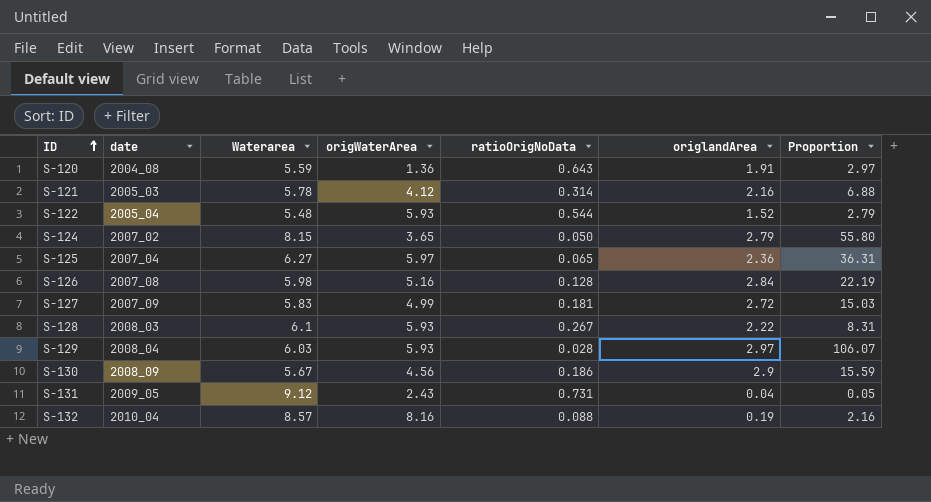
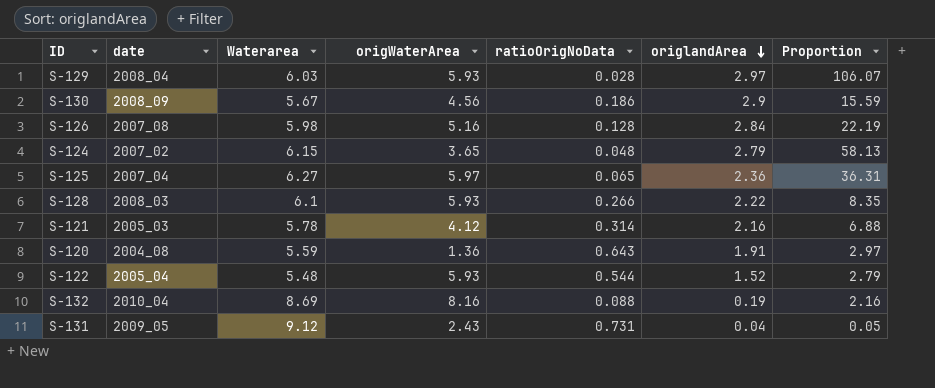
row order: ID ascending -> origlandArea descending
row S-127: 2007_09 | 5.83 | 4.99 | 0.181 | 2.72 | 15.03 -> none
S-124 | Waterarea: 8.15 -> 6.15
S-124 | ratioOrigNoData: 0.050 -> 0.048
S-124 | Proportion: 55.80 -> 58.13
S-128 | ratioOrigNoData: 0.267 -> 0.266
S-128 | Proportion: 8.31 -> 8.35
S-132 | Waterarea: 8.57 -> 8.69

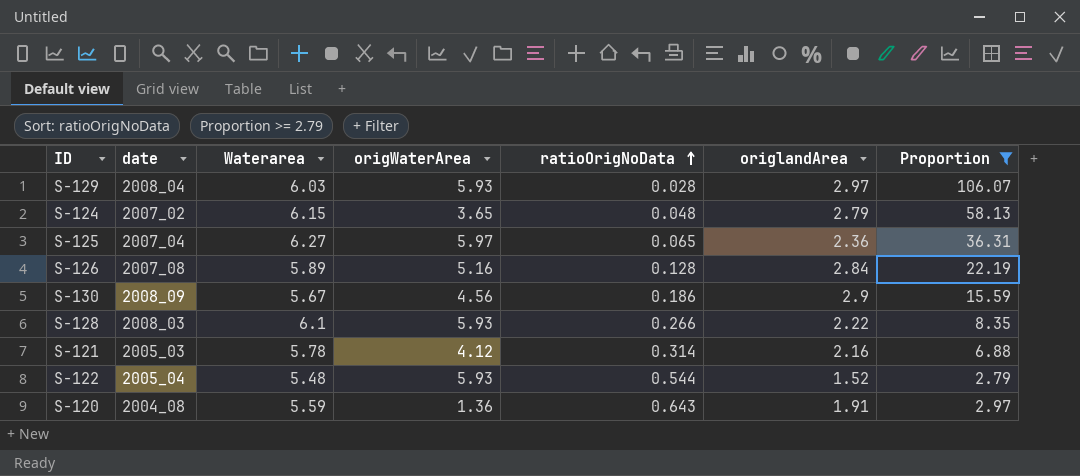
filter: none -> Proportion >= 2.79
row order: origlandArea descending -> ratioOrigNoData ascending
S-126 | Waterarea: 5.98 -> 5.89

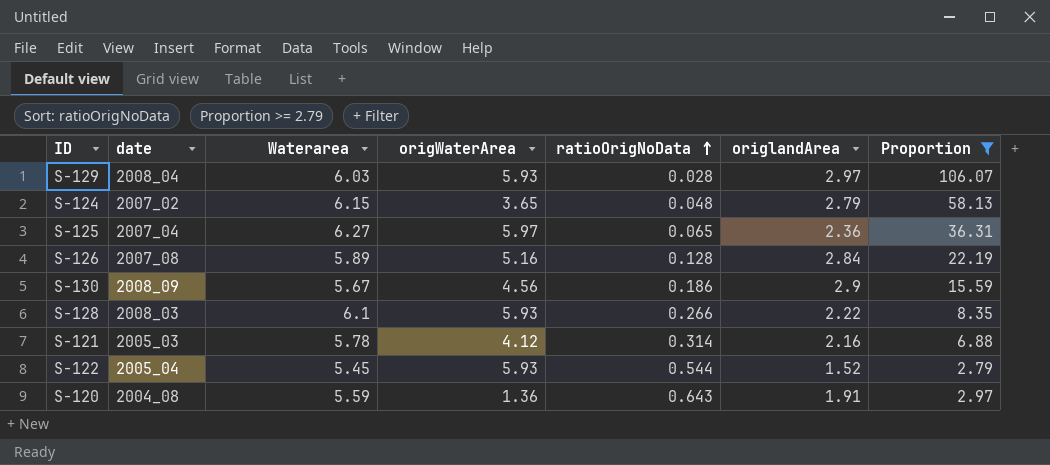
S-122 | Waterarea: 5.48 -> 5.45

